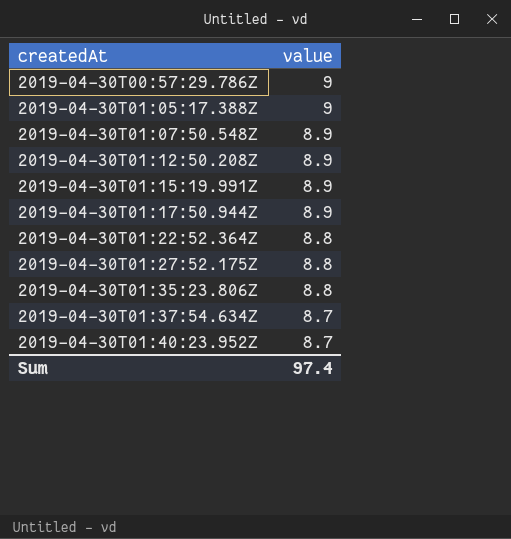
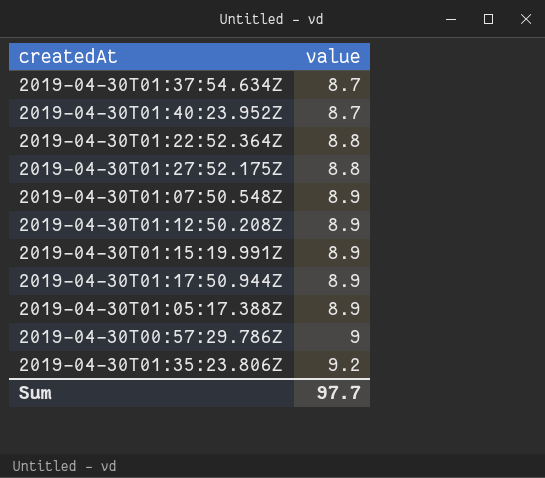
row order: createdAt ascending -> value ascending
2019-04-30T01:05:17.388Z | value: 9 -> 8.9
2019-04-30T01:35:23.806Z | value: 8.8 -> 9.2
Sum | value: 97.4 -> 97.7

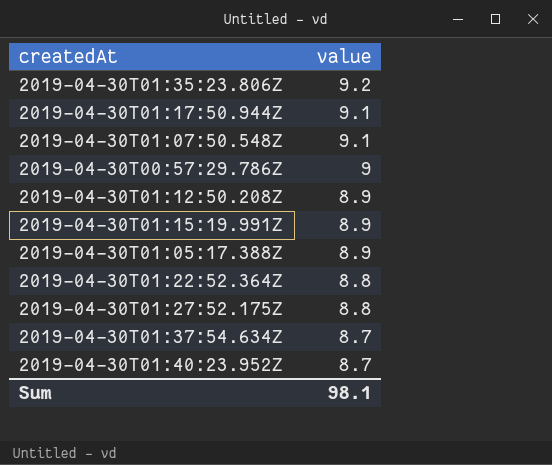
row order: value ascending -> value descending
2019-04-30T01:17:50.944Z | value: 8.9 -> 9.1
2019-04-30T01:07:50.548Z | value: 8.9 -> 9.1
Sum | value: 97.7 -> 98.1

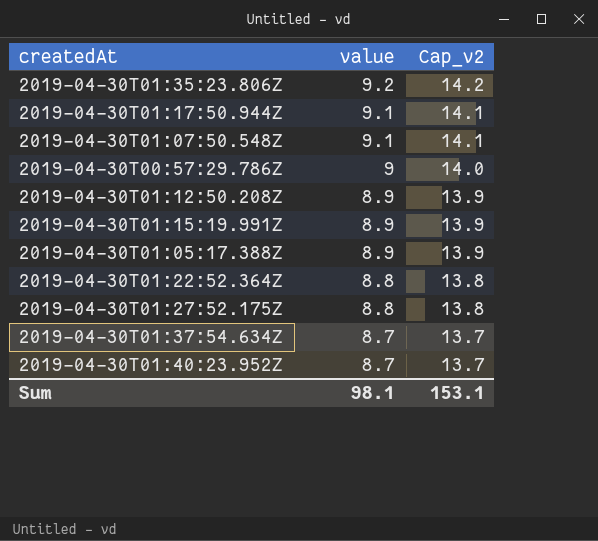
column Cap_v2 | formula: none -> [value] + 5

